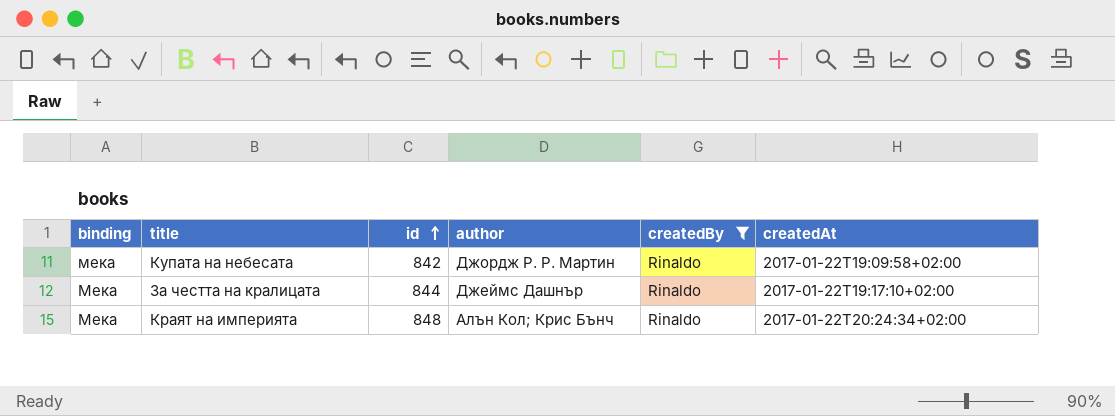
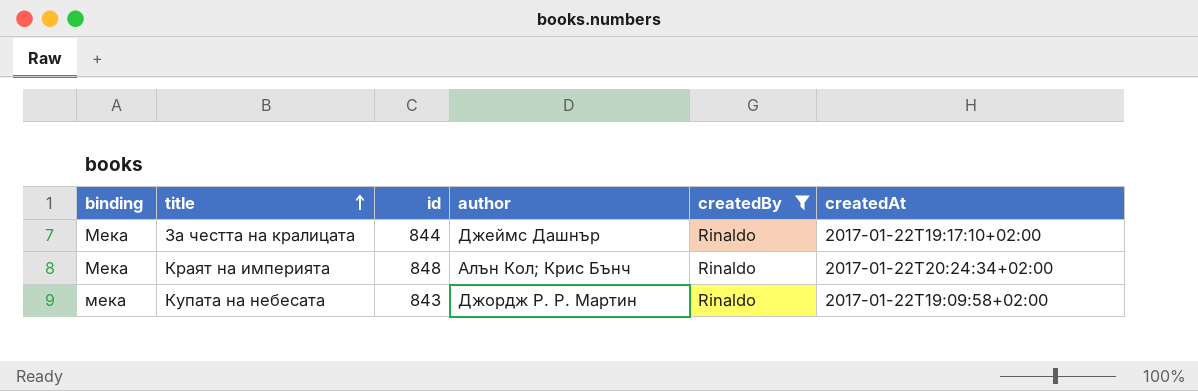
row order: id ascending -> title ascending
Купата на небесата | id: 842 -> 843

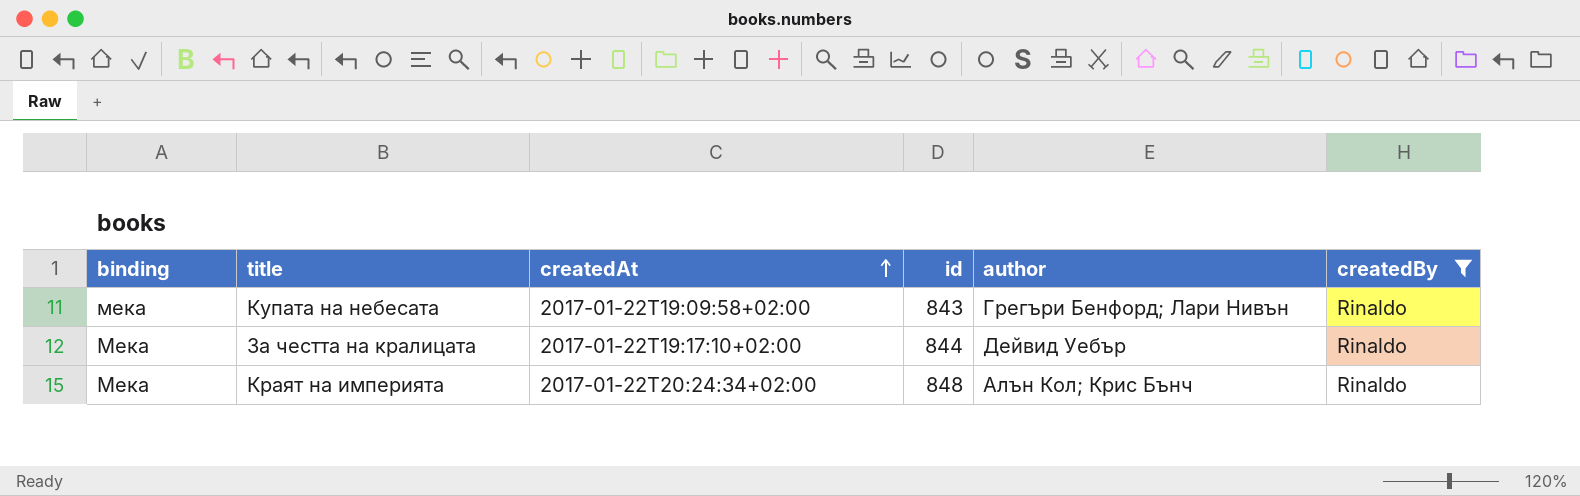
row order: title ascending -> createdAt ascending
column createdAt | position: 6 -> 3
Купата на небесата | author: Джордж Р. Р. Мартин -> Грегъри Бенфорд; Лари Нивън
За честта на кралицата | author: Джеймс Дашнър -> Дейвид Уебър

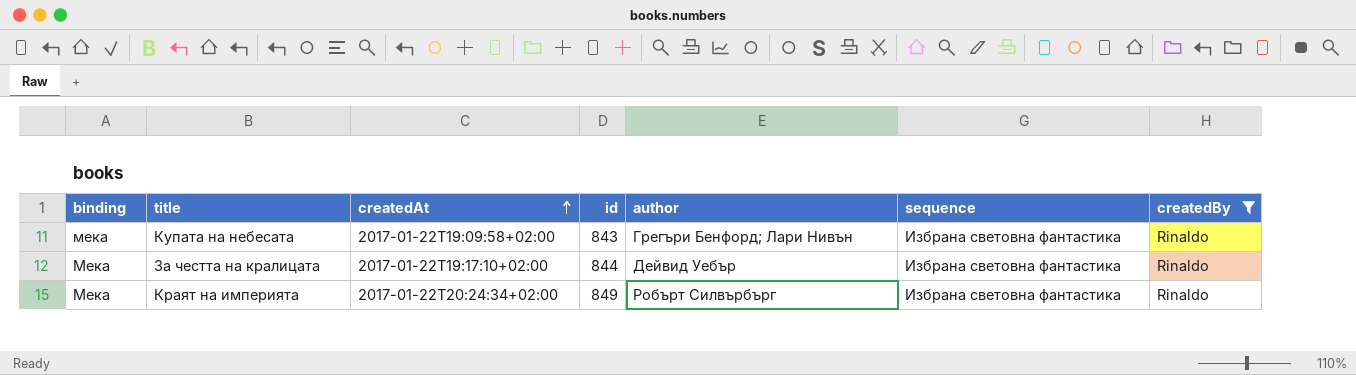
column sequence | position: none -> 6
Краят на империята | id: 848 -> 849
Краят на империята | author: Алън Кол; Крис Бънч -> Робърт Силвърбърг

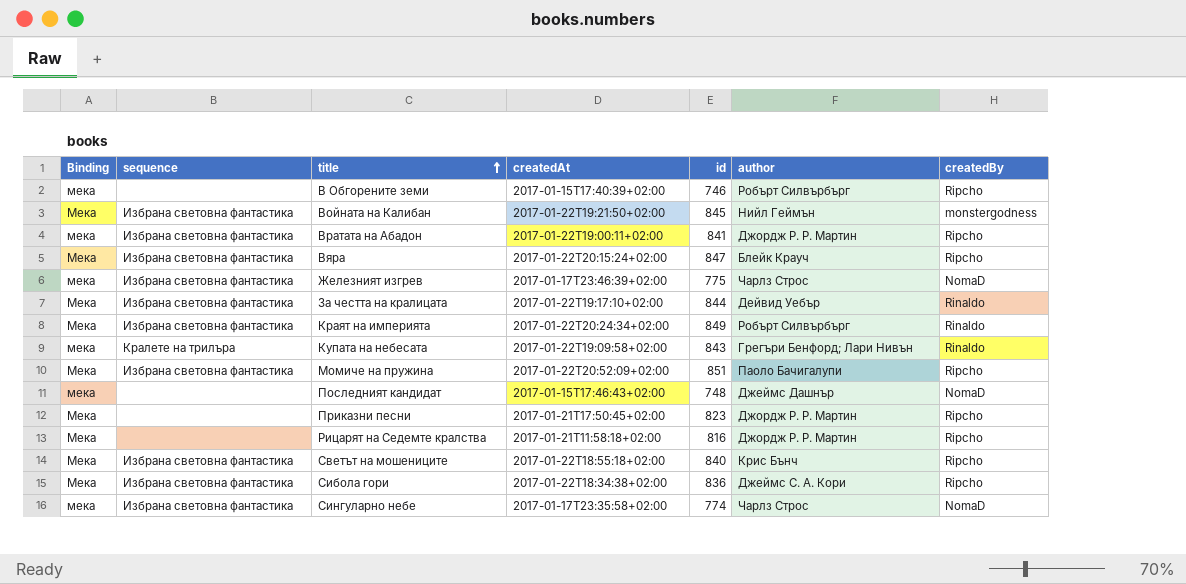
filter: createdBy = Rinaldo -> none
row order: createdAt ascending -> title ascending
column name: binding -> Binding
column sequence | position: 6 -> 2
Купата на небесата | sequence: Избрана световна фантастика -> Кралете на трилъра

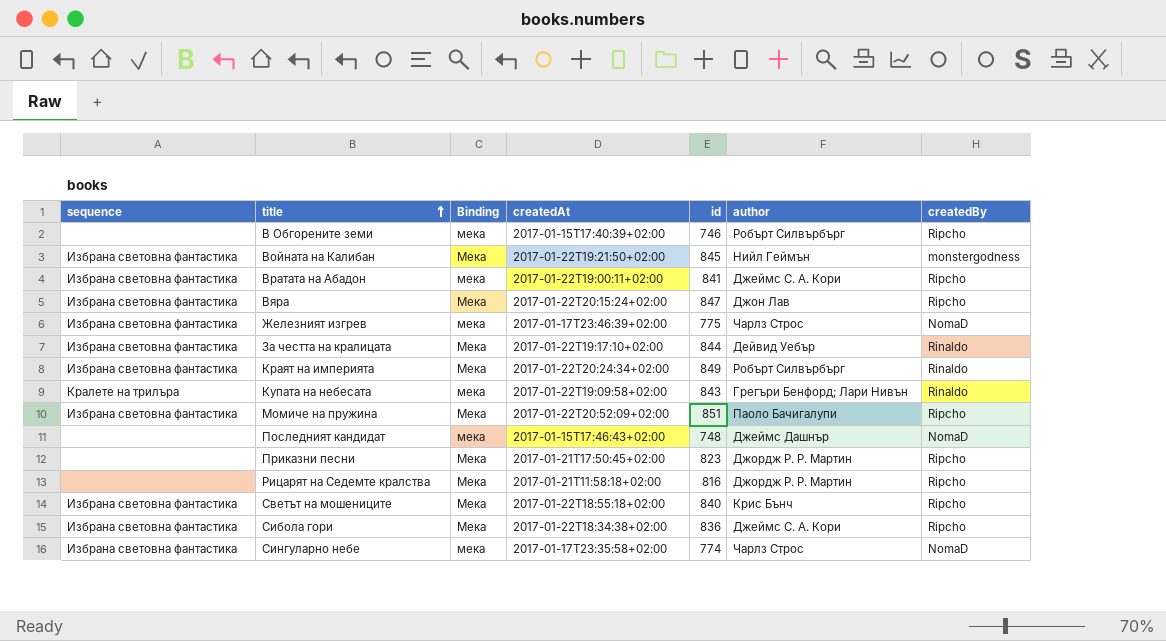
column Binding | position: 1 -> 3
Вратата на Абадон | author: Джордж Р. Р. Мартин -> Джеймс С. А. Кори
Вяра | author: Блейк Крауч -> Джон Лав

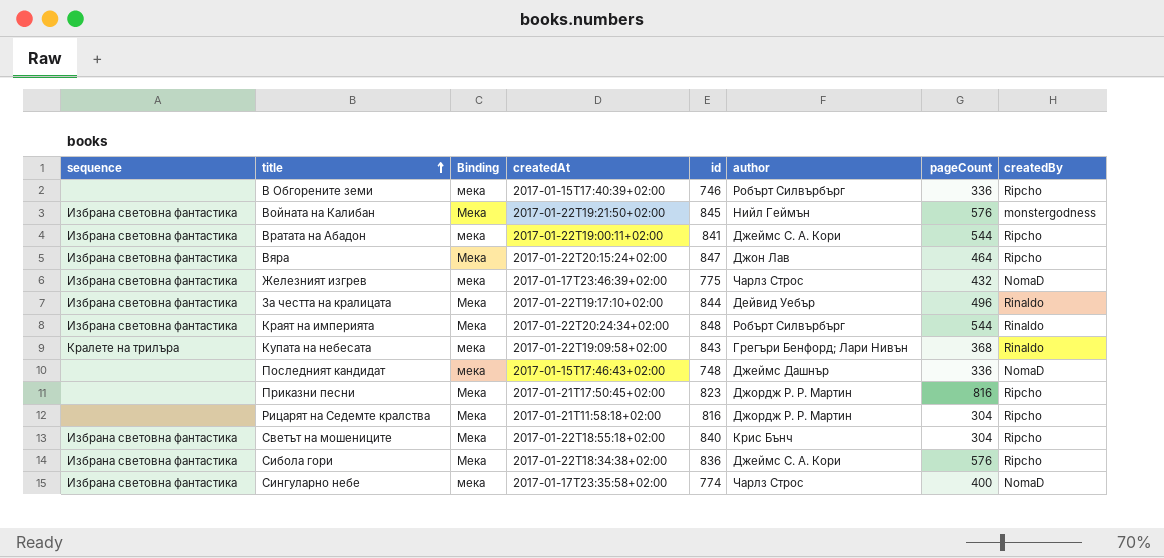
column pageCount | position: none -> 7
row Момиче на пружина: Избрана световна фантастика | Мека | 2017-01-22T20:52:09+02:00 | 851 | Паоло Бачигалупи | Ripcho -> none
Краят на империята | id: 849 -> 848

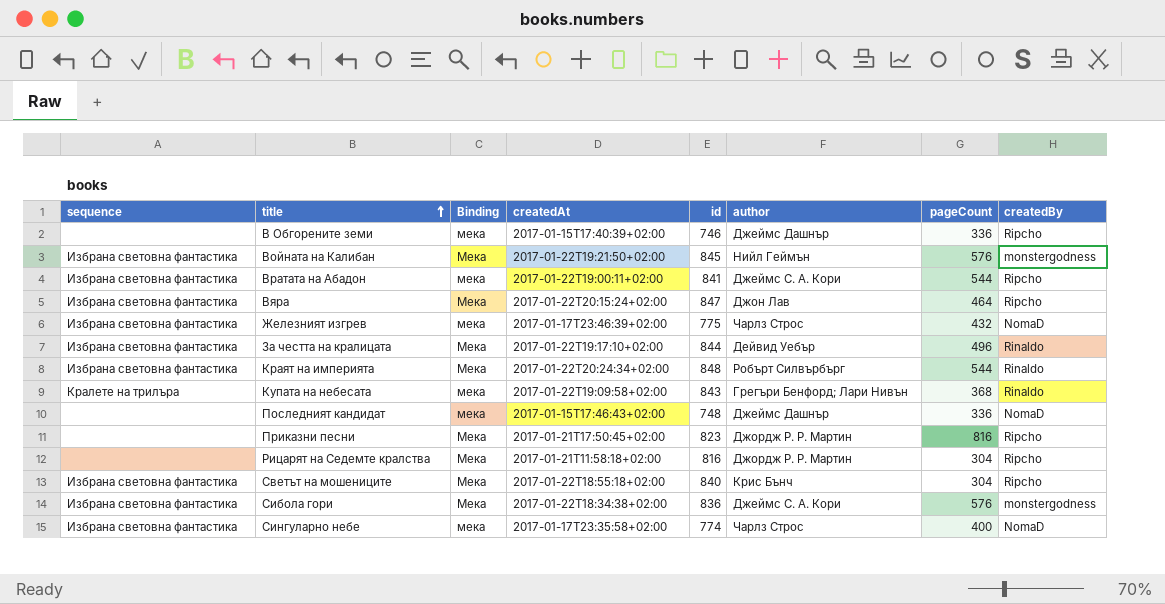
В Обгорените земи | author: Робърт Силвърбърг -> Джеймс Дашнър
Сибола гори | createdBy: Ripcho -> monstergodness

